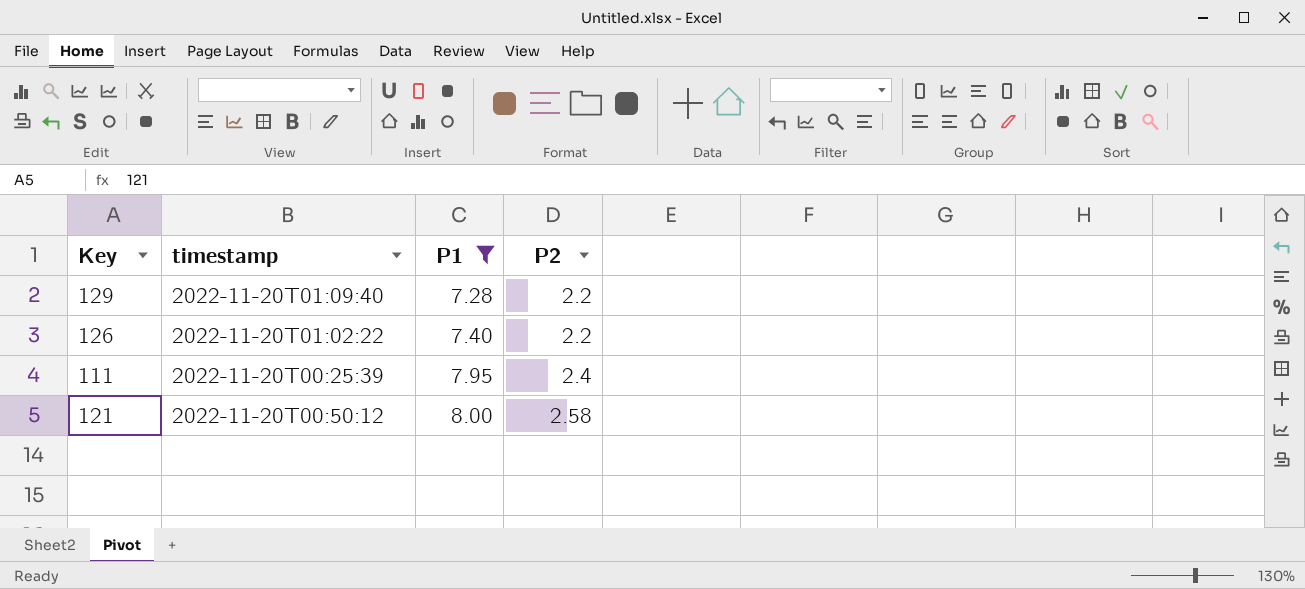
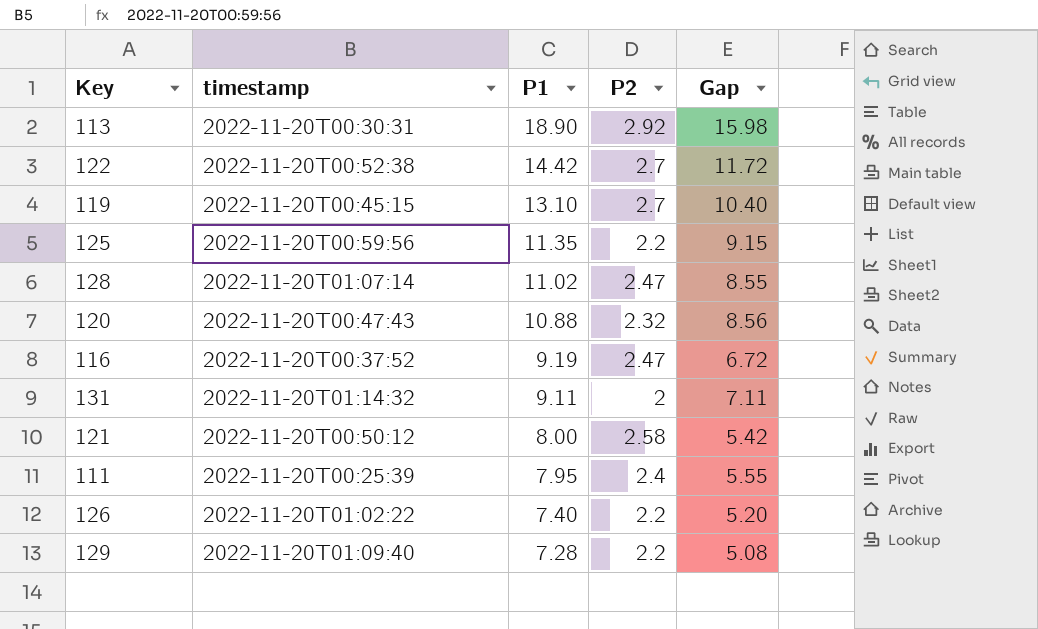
filter: P1 <= 8.00 -> none
row order: P1 ascending -> P1 descending
column Gap | formula: none -> [P1] - [P2]

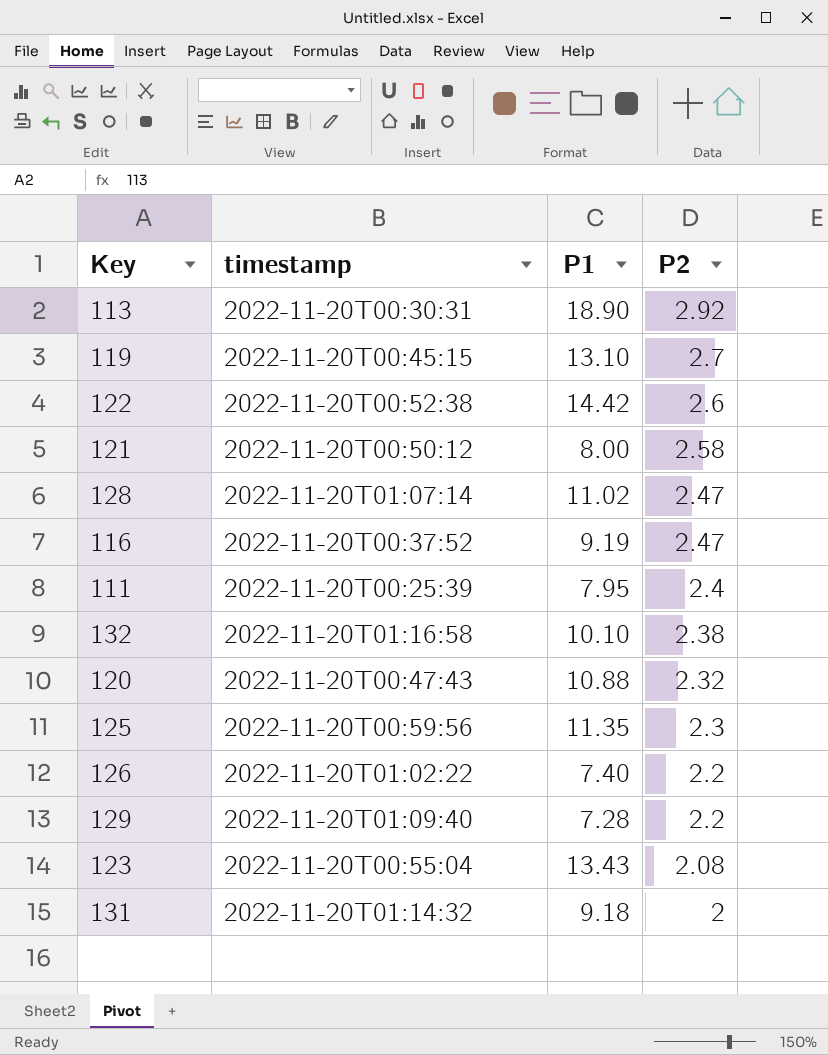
row order: P1 descending -> P2 descending
column Gap | formula: [P1] - [P2] -> none
122 | P2: 2.7 -> 2.6
row 132: none -> 2022-11-20T01:16:58 | 10.10 | 2.38
125 | P2: 2.2 -> 2.3
row 123: none -> 2022-11-20T00:55:04 | 13.43 | 2.08
131 | P1: 9.11 -> 9.18

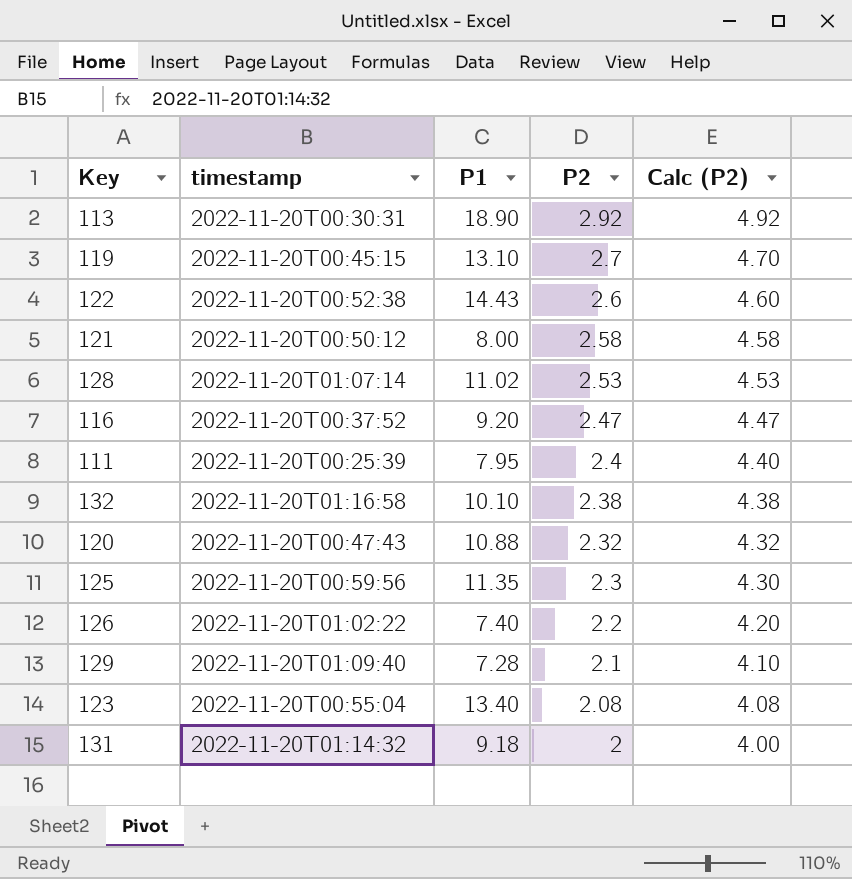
column Calc (P2) | formula: none -> [P2] + 2
122 | P1: 14.42 -> 14.43
128 | P2: 2.47 -> 2.53
116 | P1: 9.19 -> 9.20
129 | P2: 2.2 -> 2.1
123 | P1: 13.43 -> 13.40

